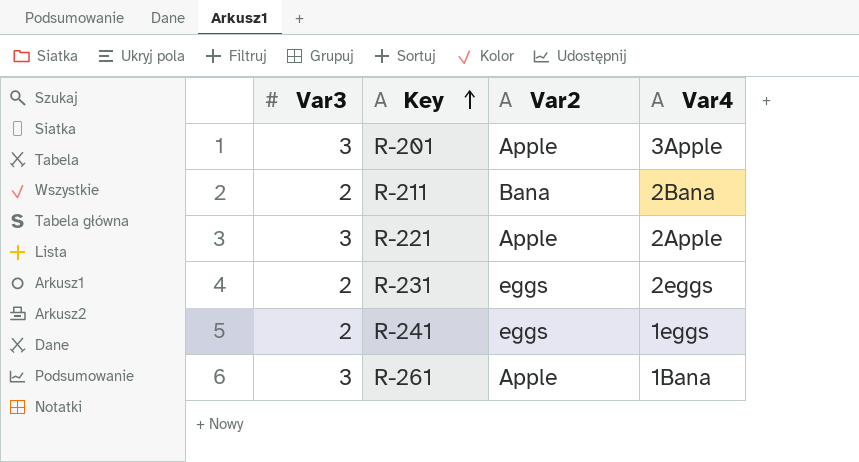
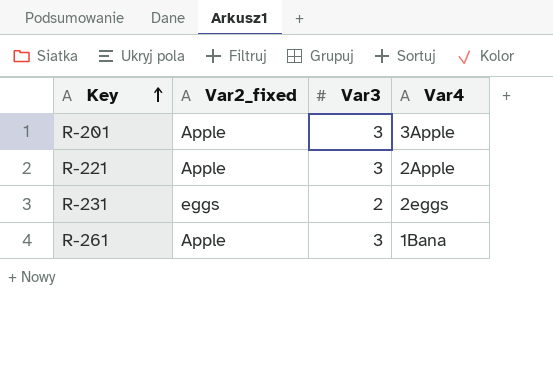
column name: Var2 -> Var2_fixed
column Var3 | position: 1 -> 3
row R-211: 2 | Bana | 2Bana -> none
row R-241: 2 | eggs | 1eggs -> none

